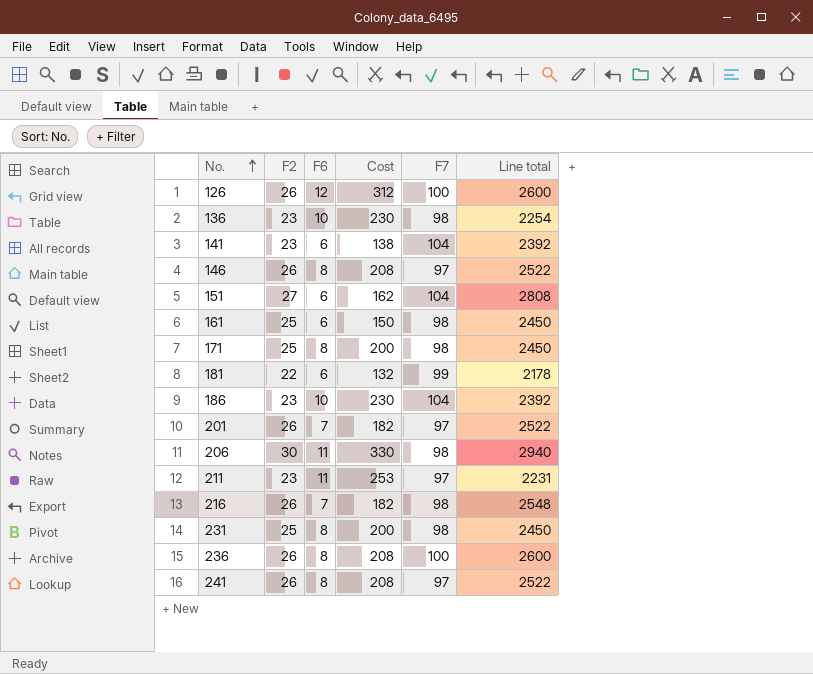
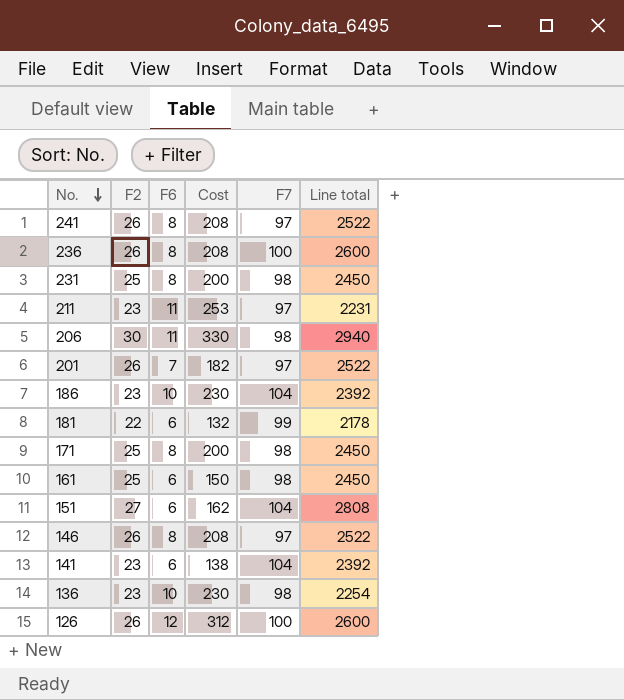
row order: No. ascending -> No. descending
row 216: 26 | 7 | 182 | 98 | 2548 -> none

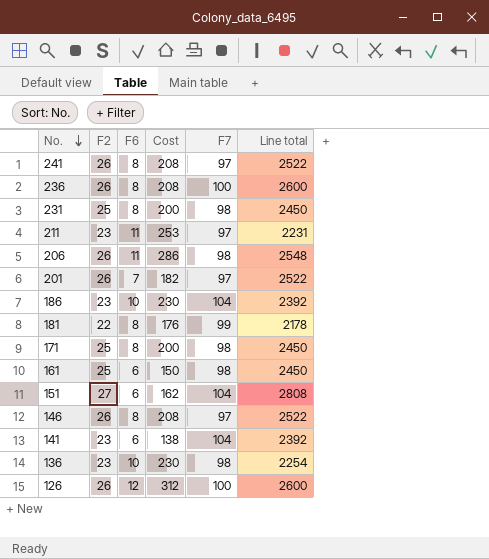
206 | F2: 30 -> 26
206 | Cost: 330 -> 286
206 | Line total: 2940 -> 2548
181 | F6: 6 -> 8
181 | Cost: 132 -> 176

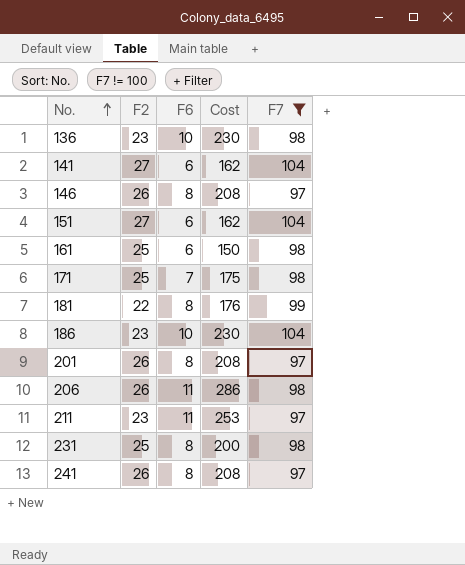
filter: none -> F7 != 100
row order: No. descending -> No. ascending
column Line total | formula: [F2] * [F7] -> none
141 | F2: 23 -> 27
141 | Cost: 138 -> 162
171 | F6: 8 -> 7
171 | Cost: 200 -> 175
201 | F6: 7 -> 8
201 | Cost: 182 -> 208

